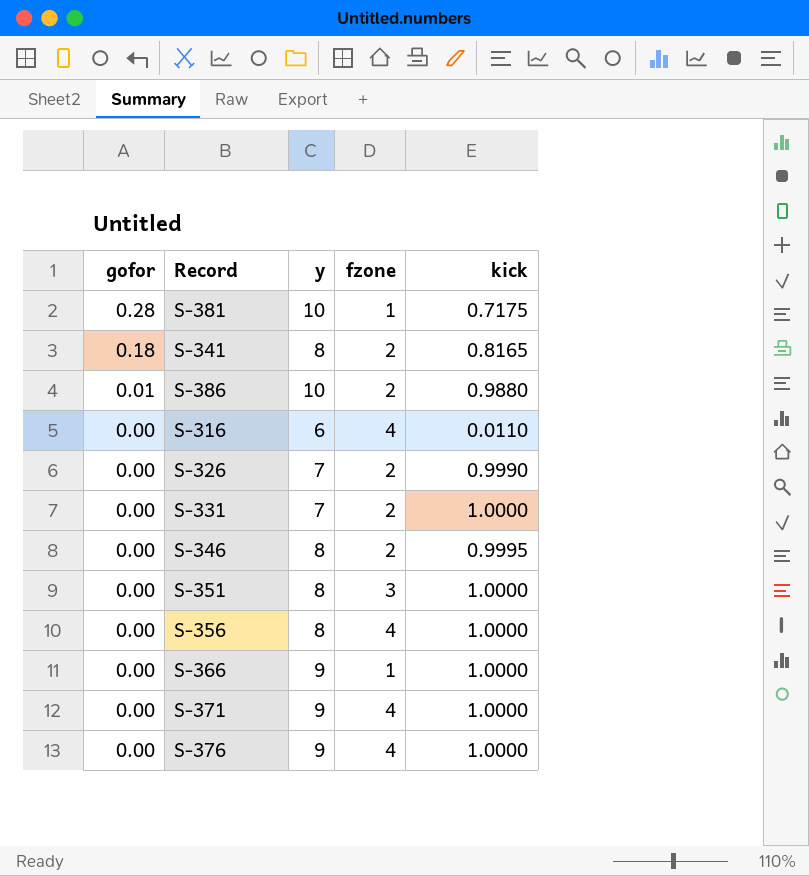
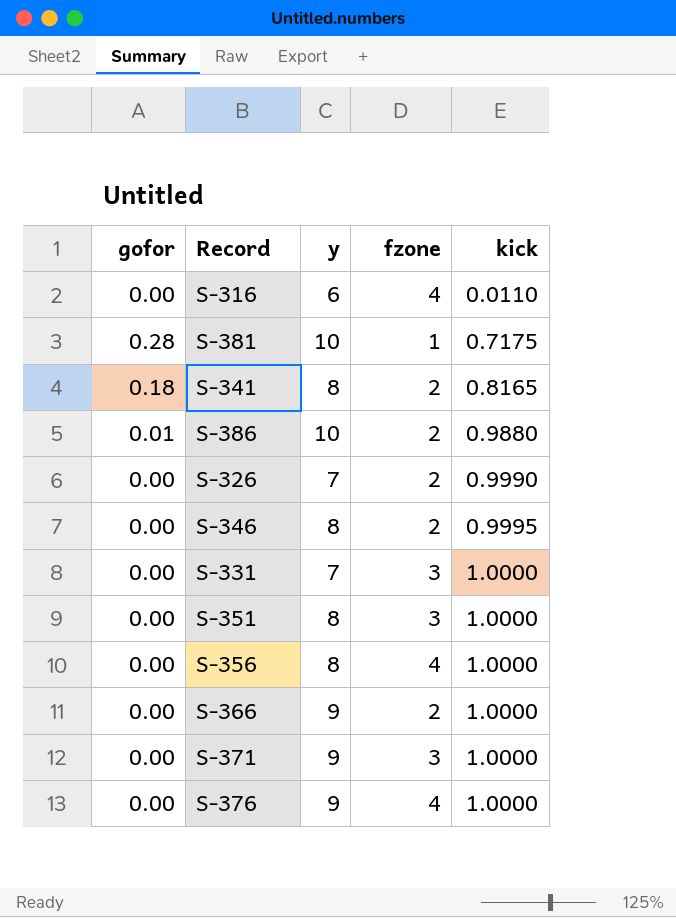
row order: gofor descending -> kick ascending
S-331 | fzone: 2 -> 3
S-366 | fzone: 1 -> 2
S-371 | fzone: 4 -> 3

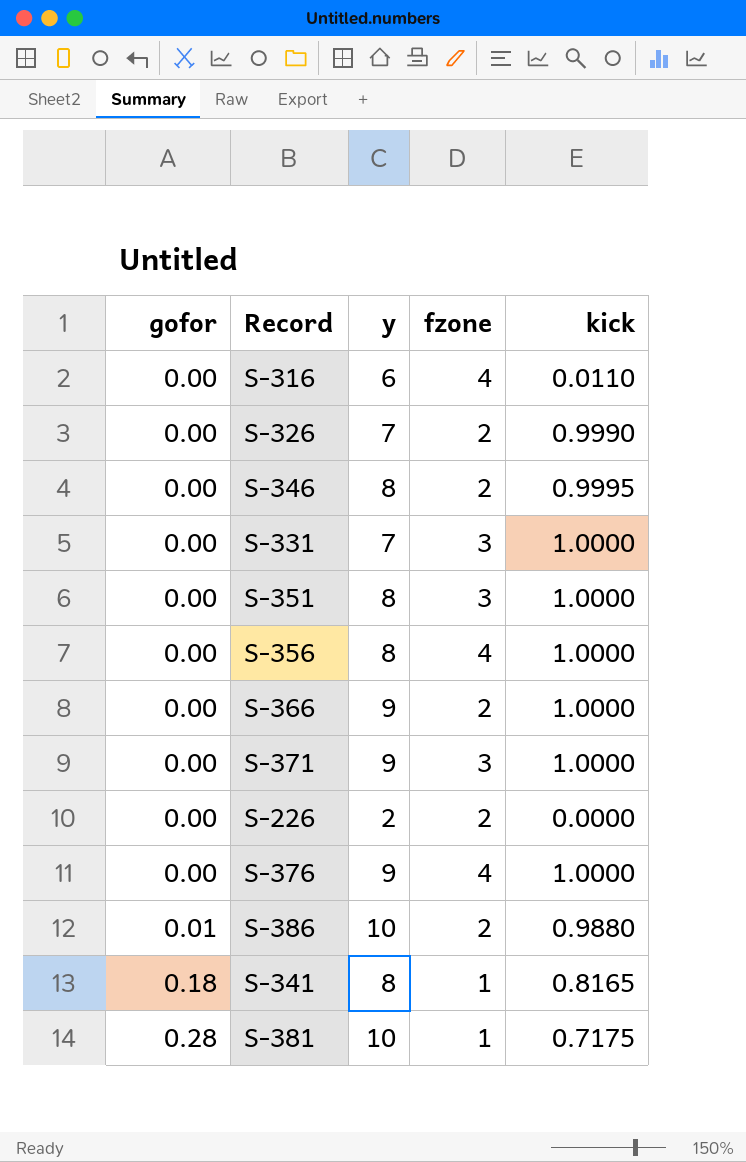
row order: kick ascending -> gofor ascending
row S-226: none -> 0.00 | 2 | 2 | 0.0000
S-341 | fzone: 2 -> 1

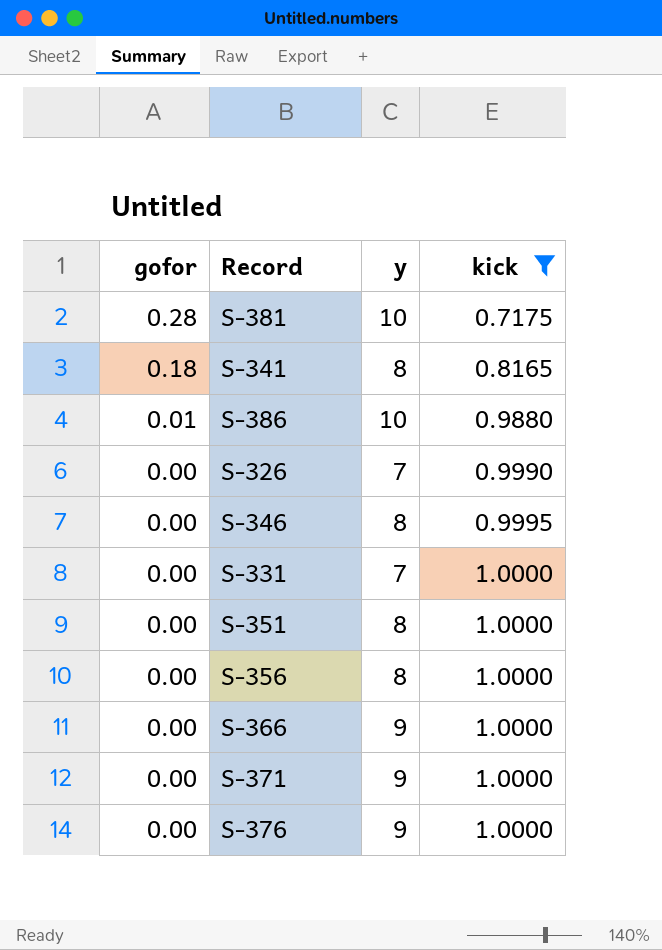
filter: none -> kick >= 0.7175
row order: gofor ascending -> gofor descending
column fzone | position: 4 -> none

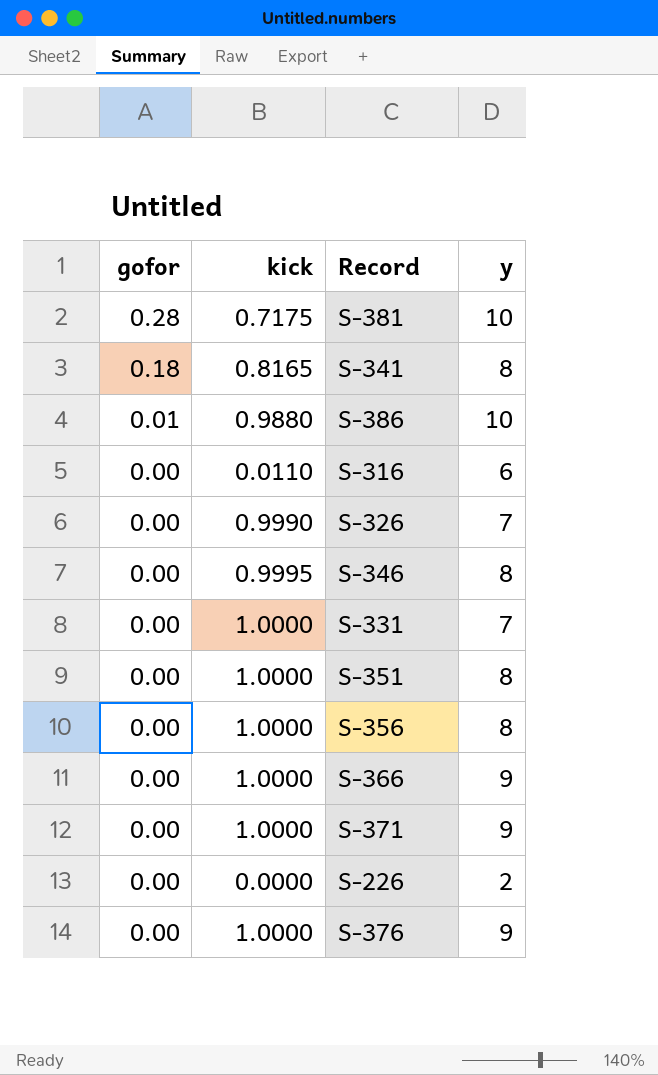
filter: kick >= 0.7175 -> none
column kick | position: 4 -> 2

